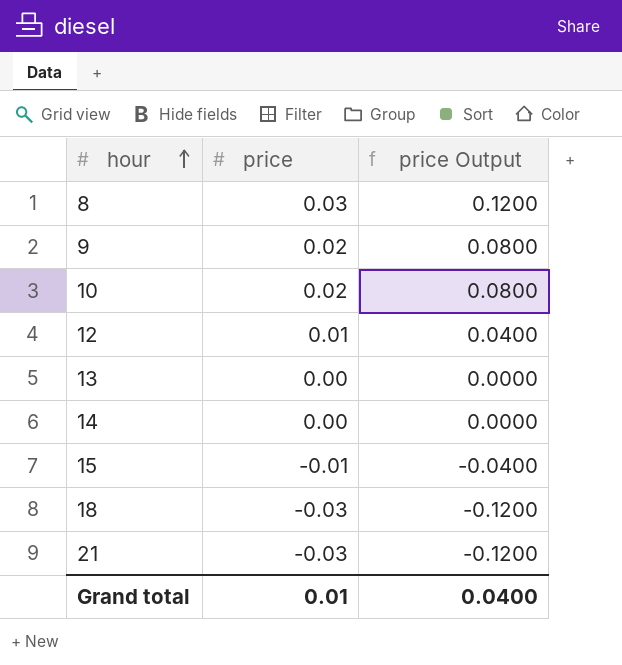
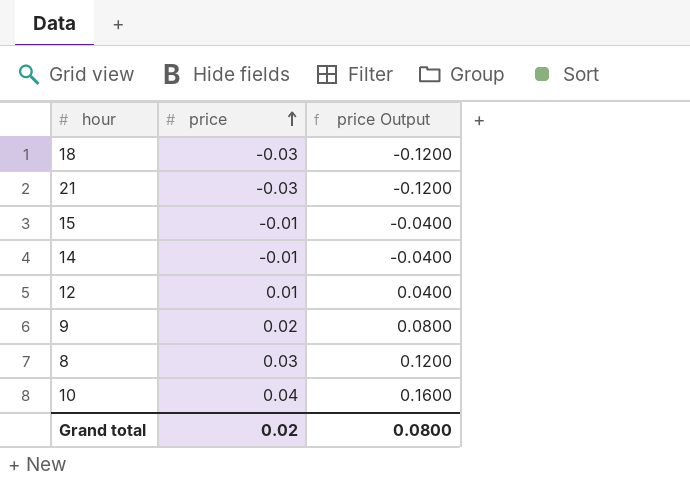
row order: hour ascending -> price ascending
row 13: 0.00 | 0.0000 -> none
14 | price: 0.00 -> -0.01
14 | price Output: 0.0000 -> -0.0400
10 | price: 0.02 -> 0.04
10 | price Output: 0.0800 -> 0.1600
Grand total | price: 0.01 -> 0.02
Grand total | price Output: 0.0400 -> 0.0800

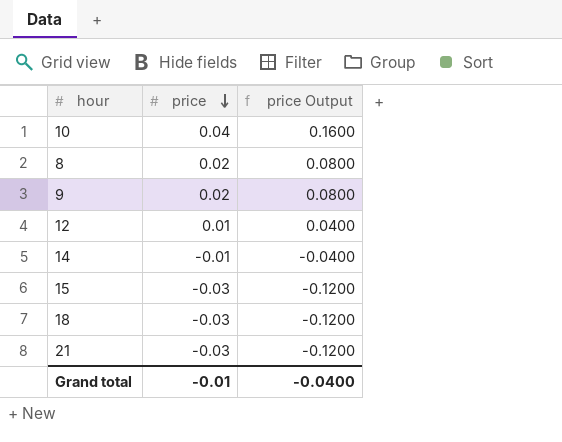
row order: price ascending -> price descending
8 | price: 0.03 -> 0.02
8 | price Output: 0.1200 -> 0.0800
15 | price: -0.01 -> -0.03
15 | price Output: -0.0400 -> -0.1200
Grand total | price: 0.02 -> -0.01
Grand total | price Output: 0.0800 -> -0.0400

